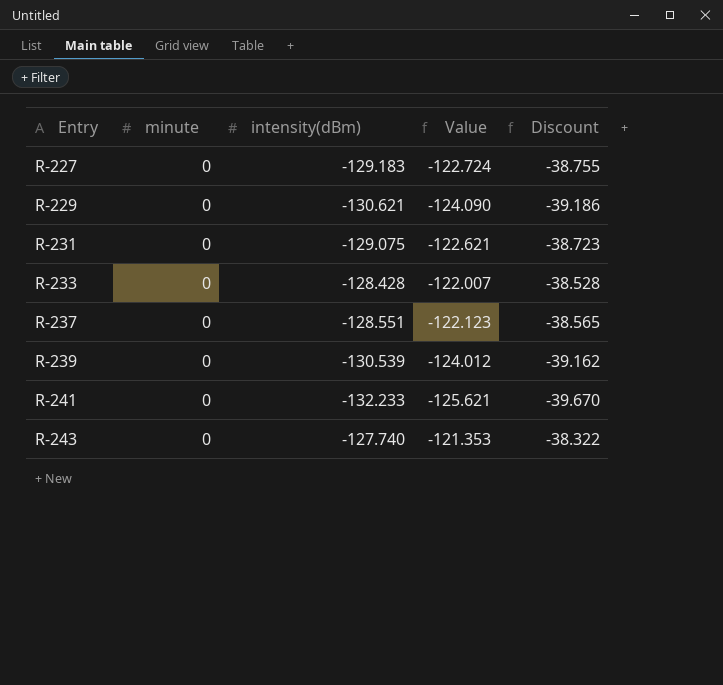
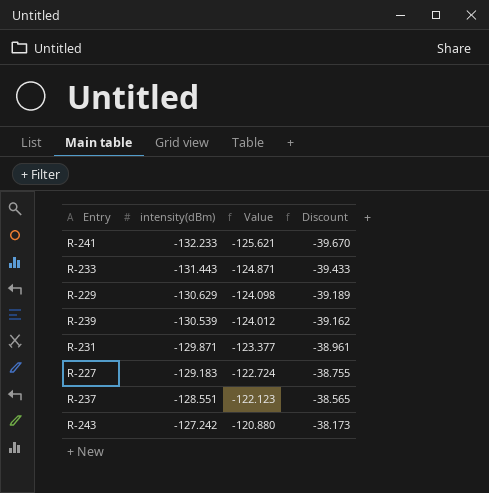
row order: Entry ascending -> intensity(dBm) ascending
column minute | position: 2 -> none
R-233 | intensity(dBm): -128.428 -> -131.443
R-233 | Value: -122.007 -> -124.871
R-233 | Discount: -38.528 -> -39.433
R-229 | intensity(dBm): -130.621 -> -130.629
R-229 | Value: -124.090 -> -124.098
R-229 | Discount: -39.186 -> -39.189
R-231 | intensity(dBm): -129.075 -> -129.871
R-231 | Value: -122.621 -> -123.377
R-231 | Discount: -38.723 -> -38.961
R-243 | intensity(dBm): -127.740 -> -127.242
R-243 | Value: -121.353 -> -120.880
R-243 | Discount: -38.322 -> -38.173

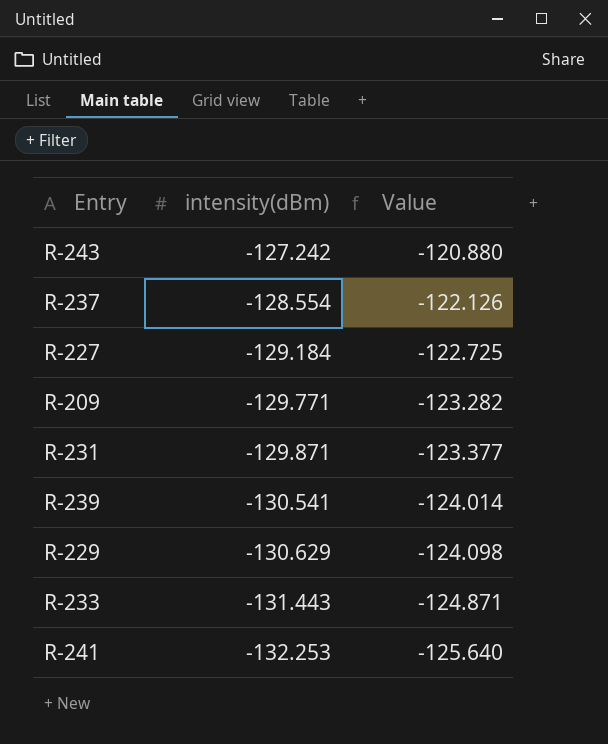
row order: intensity(dBm) ascending -> intensity(dBm) descending
column Discount | formula: [intensity(dBm)] * 0.3 -> none
R-237 | intensity(dBm): -128.551 -> -128.554
R-237 | Value: -122.123 -> -122.126
R-227 | intensity(dBm): -129.183 -> -129.184
R-227 | Value: -122.724 -> -122.725
row R-209: none -> -129.771 | -123.282
R-239 | intensity(dBm): -130.539 -> -130.541
R-239 | Value: -124.012 -> -124.014
R-241 | intensity(dBm): -132.233 -> -132.253
R-241 | Value: -125.621 -> -125.640

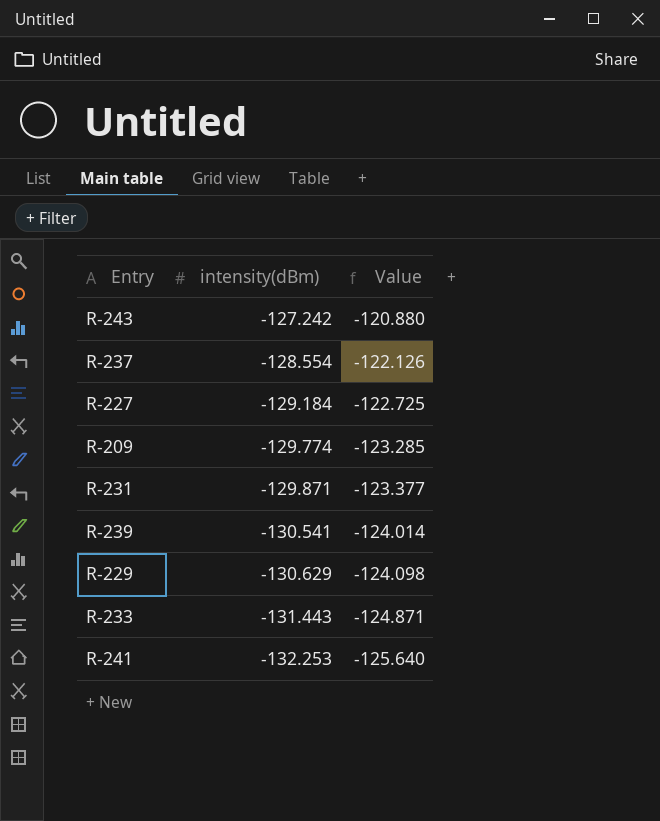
R-209 | intensity(dBm): -129.771 -> -129.774
R-209 | Value: -123.282 -> -123.285

